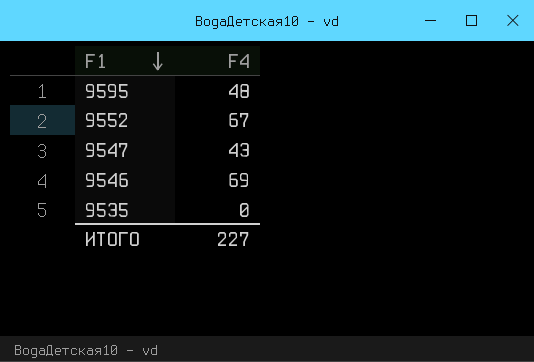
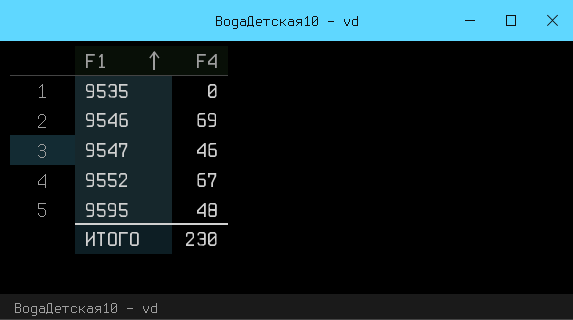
row order: F1 descending -> F1 ascending
9547 | F4: 43 -> 46
ИТОГО | F4: 227 -> 230

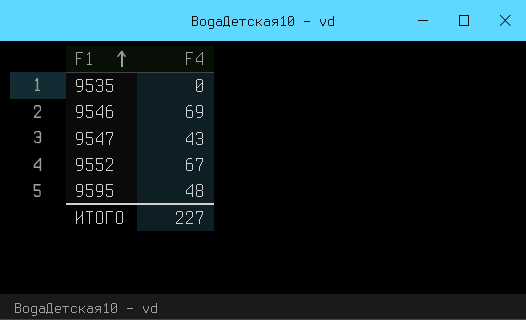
9547 | F4: 46 -> 43
ИТОГО | F4: 230 -> 227

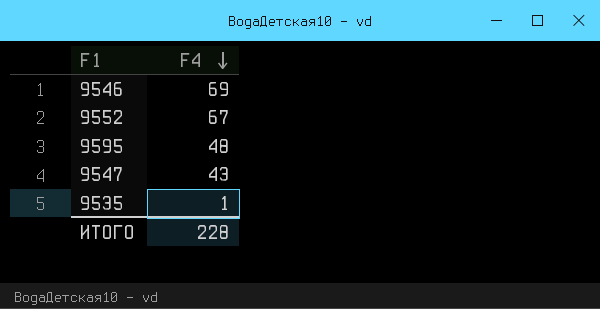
row order: F1 ascending -> F4 descending
9535 | F4: 0 -> 1
ИТОГО | F4: 227 -> 228

